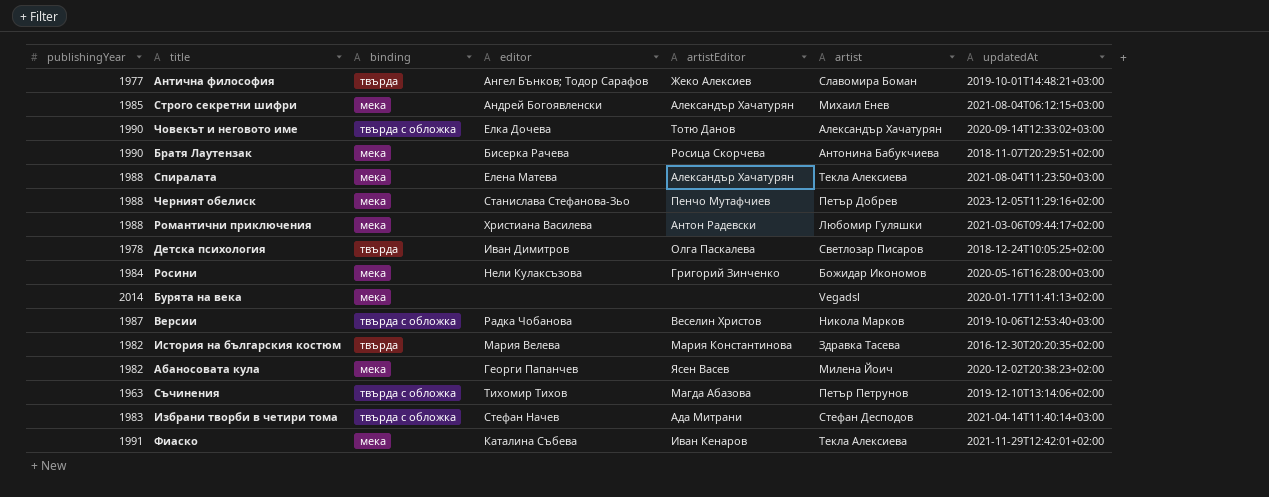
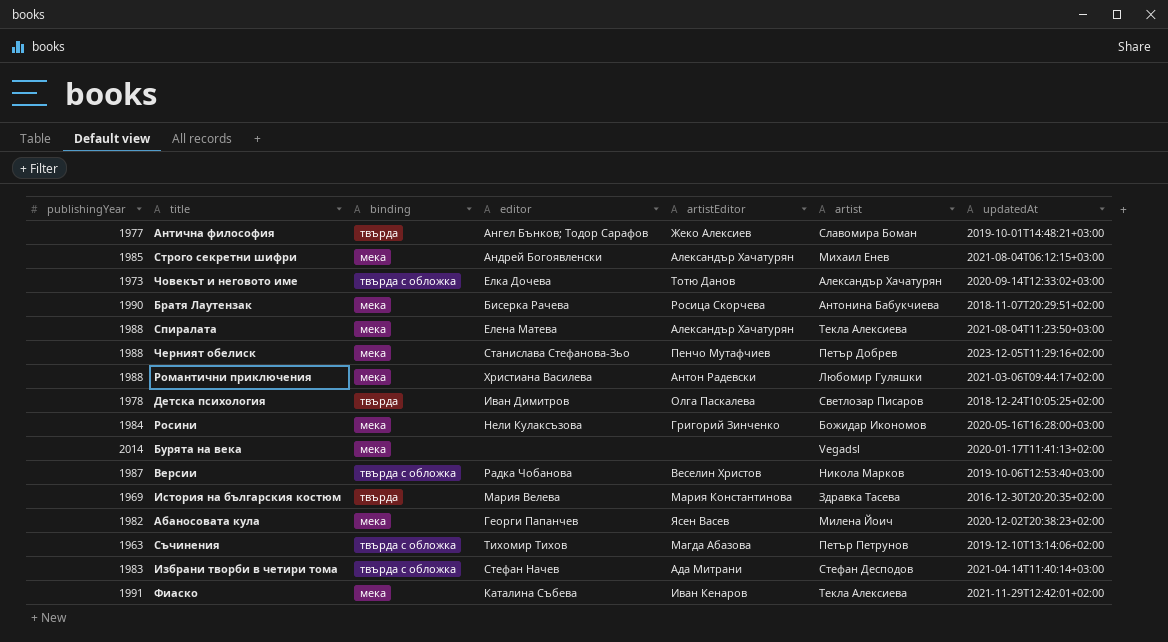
Човекът и неговото име | publishingYear: 1990 -> 1973
История на българския костюм | publishingYear: 1982 -> 1969

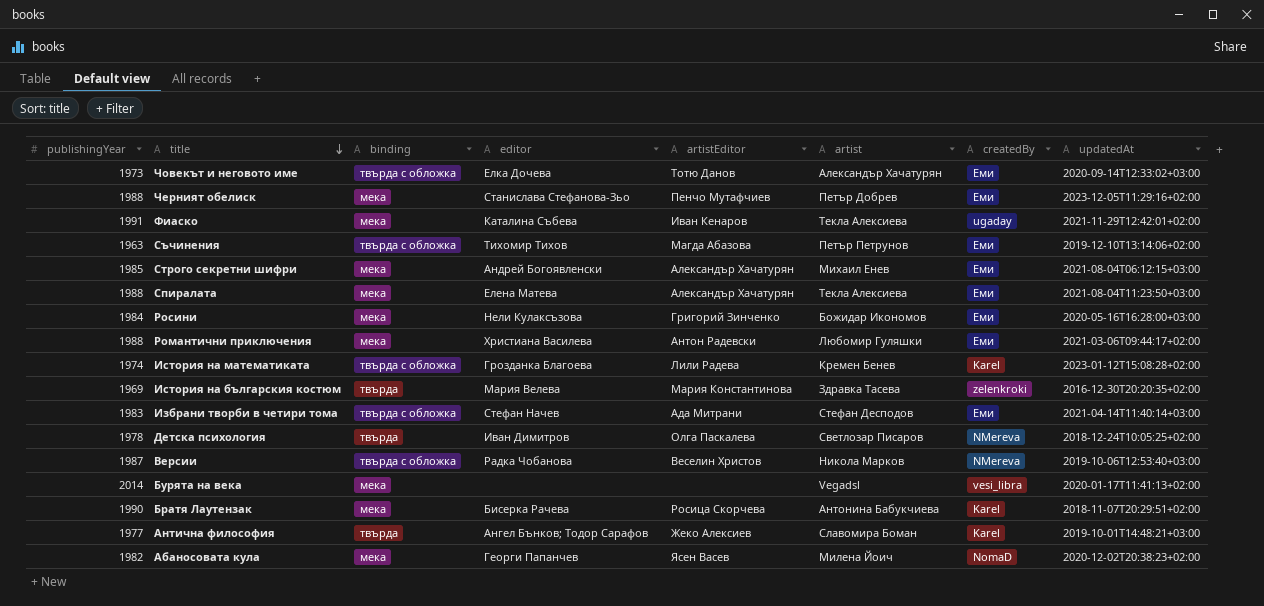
row order: none -> title descending
column createdBy | position: none -> 7
row История на математиката: none -> 1974 | твърда с обложка | Грозданка Благоева | Лили Радева | Кремен Бенев | Karel | 2023-01-12T15:08:28+02:00

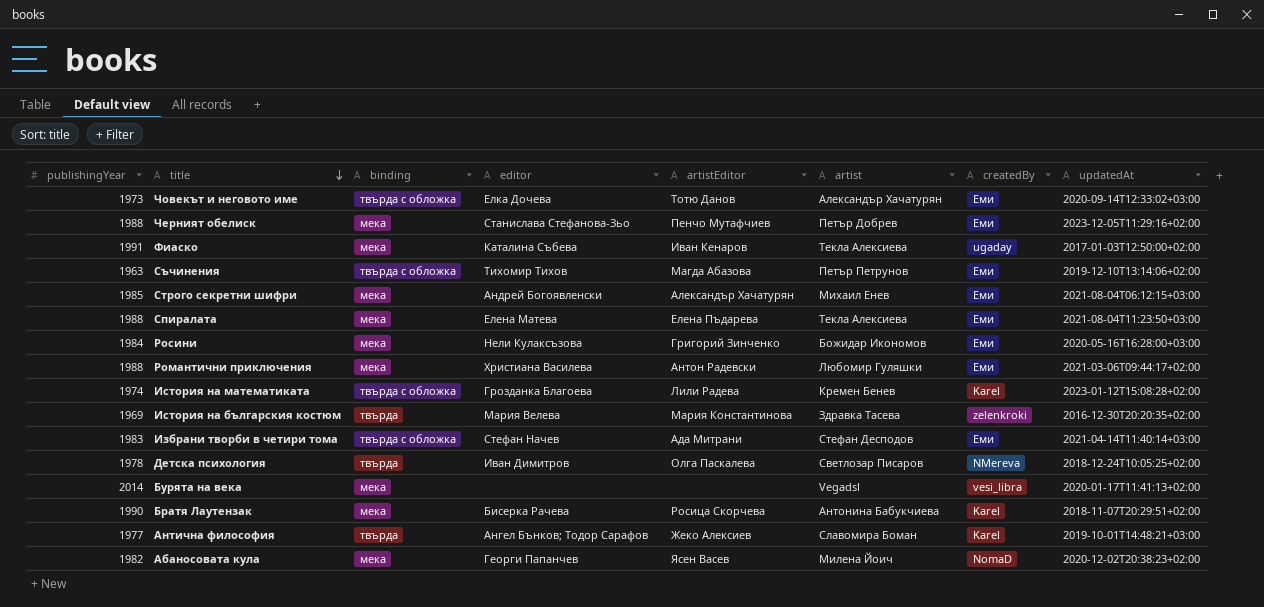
row Версии: 1987 | твърда с обложка | Радка Чобанова | Веселин Христов | Никола Марков | NMereva | 2019-10-06T12:53:40+03:00 -> none
Фиаско | updatedAt: 2021-11-29T12:42:01+02:00 -> 2017-01-03T12:50:00+02:00
Спиралата | artistEditor: Александър Хачатурян -> Елена Пъдарева

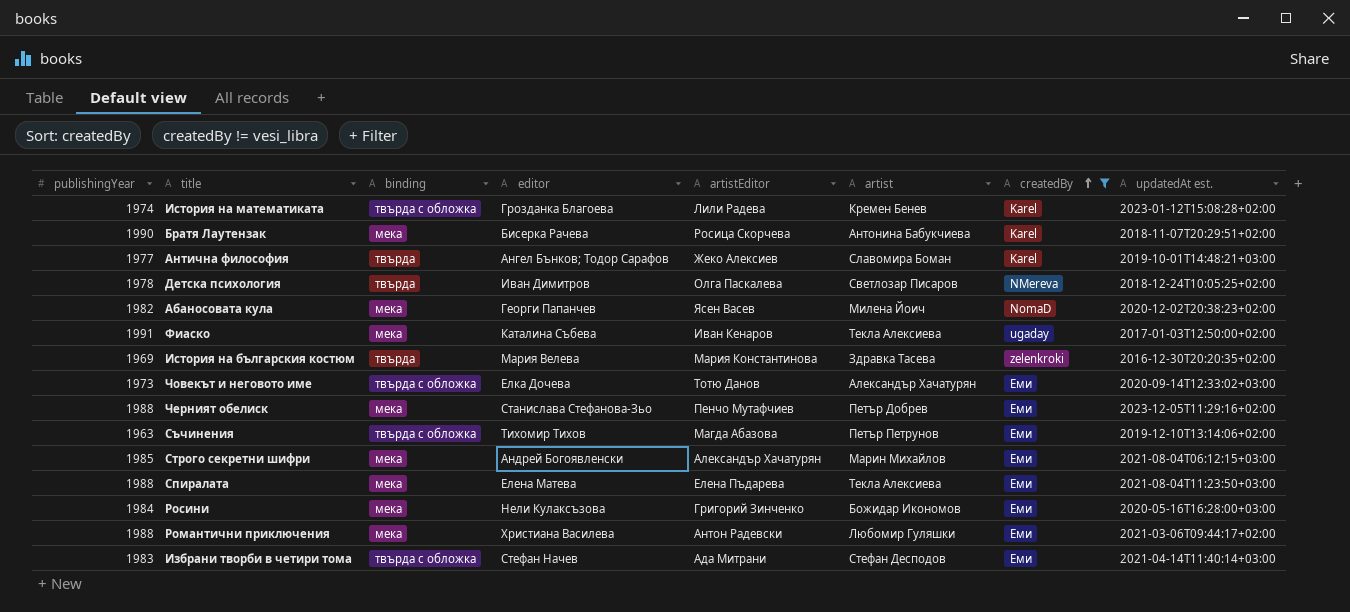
filter: none -> createdBy != vesi_libra
row order: title descending -> createdBy ascending
column name: updatedAt -> updatedAt est.
Строго секретни шифри | artist: Михаил Енев -> Марин Михайлов

